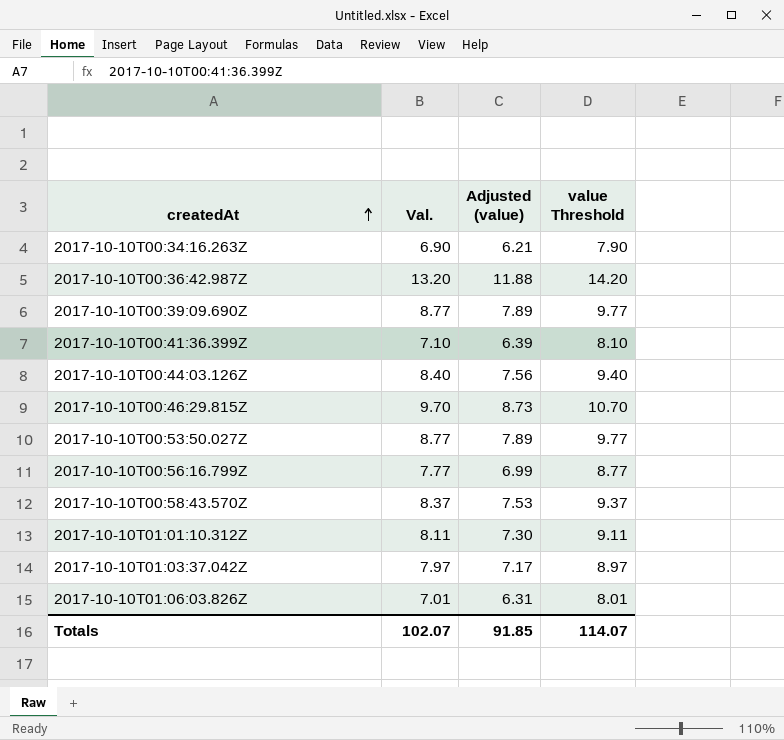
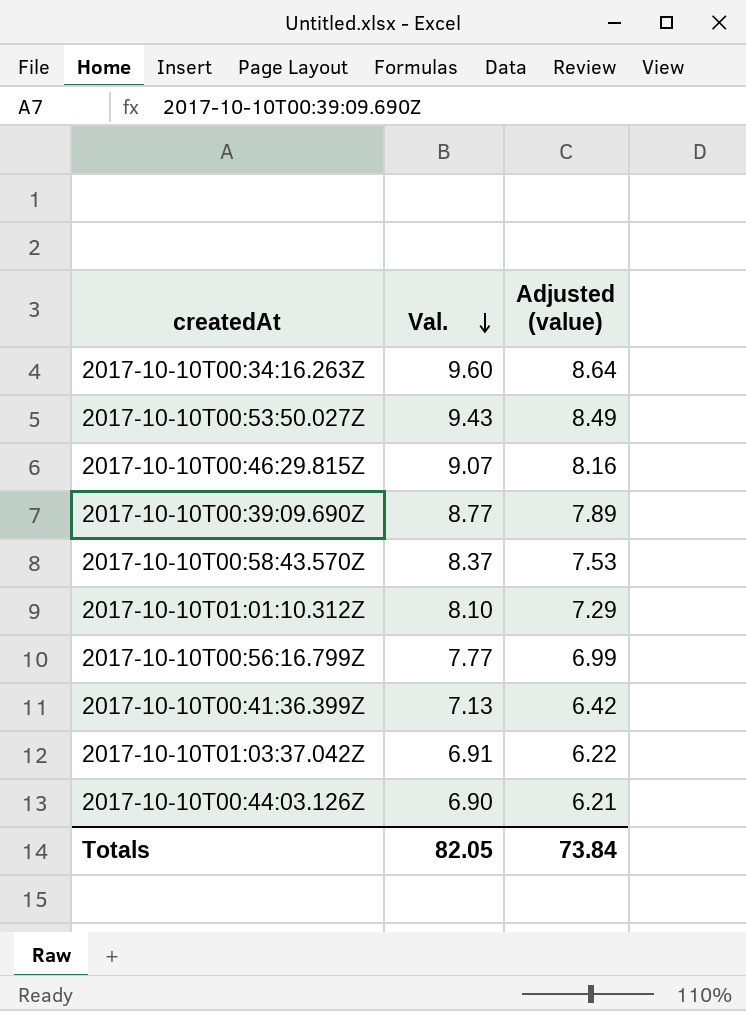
row order: createdAt ascending -> Val. descending
column value Threshold | formula: [Val.] + 1 -> none
row 2017-10-10T00:36:42.987Z: 13.20 | 11.88 | 14.20 -> none
row 2017-10-10T01:06:03.826Z: 7.01 | 6.31 | 8.01 -> none
2017-10-10T00:34:16.263Z | Val.: 6.90 -> 9.60
2017-10-10T00:34:16.263Z | Adjusted (value): 6.21 -> 8.64
2017-10-10T00:53:50.027Z | Val.: 8.77 -> 9.43
2017-10-10T00:53:50.027Z | Adjusted (value): 7.89 -> 8.49
2017-10-10T00:46:29.815Z | Val.: 9.70 -> 9.07
2017-10-10T00:46:29.815Z | Adjusted (value): 8.73 -> 8.16
2017-10-10T01:01:10.312Z | Val.: 8.11 -> 8.10
2017-10-10T01:01:10.312Z | Adjusted (value): 7.30 -> 7.29
2017-10-10T00:41:36.399Z | Val.: 7.10 -> 7.13
2017-10-10T00:41:36.399Z | Adjusted (value): 6.39 -> 6.42
2017-10-10T01:03:37.042Z | Val.: 7.97 -> 6.91
2017-10-10T01:03:37.042Z | Adjusted (value): 7.17 -> 6.22
2017-10-10T00:44:03.126Z | Val.: 8.40 -> 6.90
2017-10-10T00:44:03.126Z | Adjusted (value): 7.56 -> 6.21
Totals | Val.: 102.07 -> 82.05
Totals | Adjusted (value): 91.85 -> 73.84

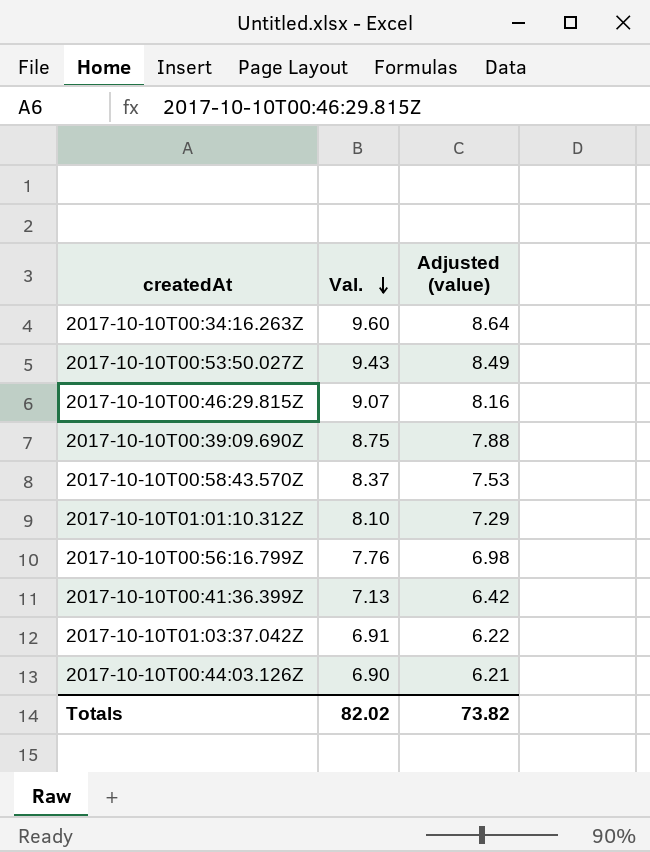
2017-10-10T00:39:09.690Z | Val.: 8.77 -> 8.75
2017-10-10T00:39:09.690Z | Adjusted (value): 7.89 -> 7.88
2017-10-10T00:56:16.799Z | Val.: 7.77 -> 7.76
2017-10-10T00:56:16.799Z | Adjusted (value): 6.99 -> 6.98
Totals | Val.: 82.05 -> 82.02
Totals | Adjusted (value): 73.84 -> 73.82

